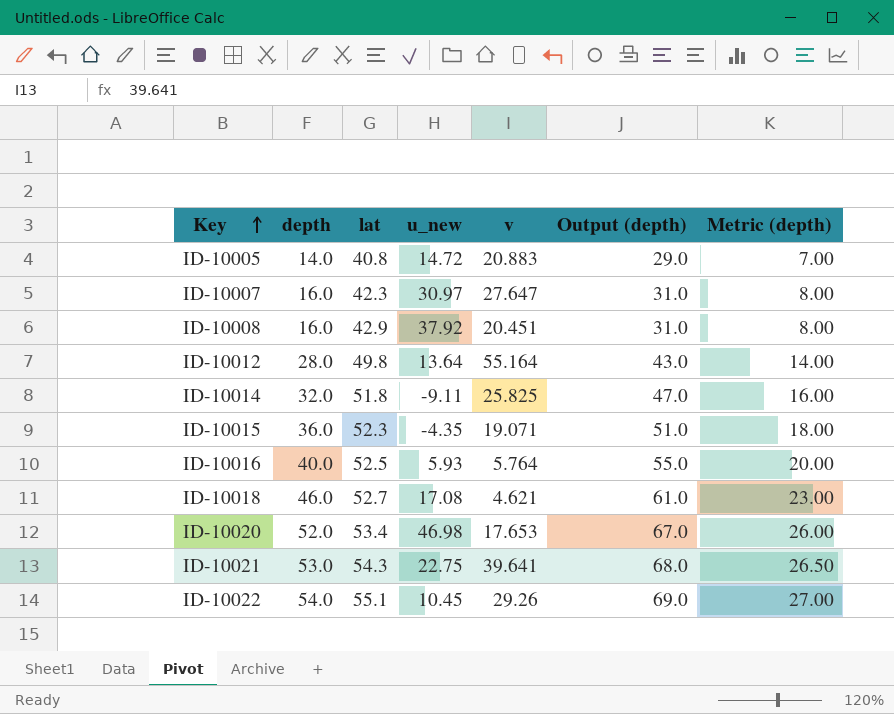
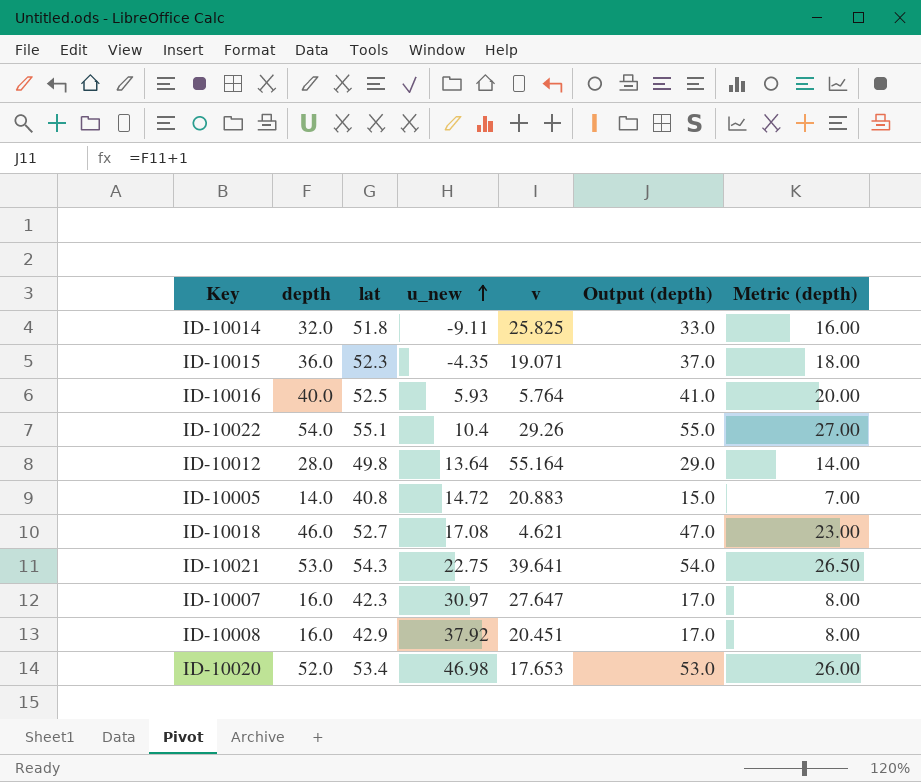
row order: Key ascending -> u_new ascending
column Output (depth) | formula: [depth] + 15 -> [depth] + 1
ID-10022 | u_new: 10.45 -> 10.4

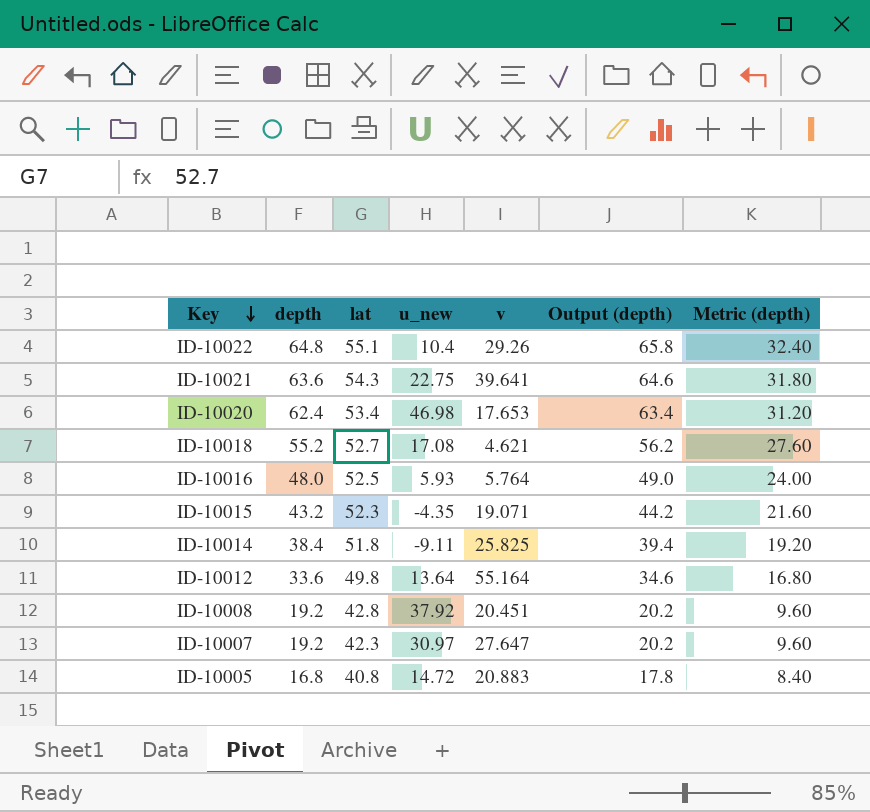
row order: u_new ascending -> Key descending
ID-10022 | depth: 54.0 -> 64.8
ID-10022 | Output (depth): 55.0 -> 65.8
ID-10022 | Metric (depth): 27.00 -> 32.40
ID-10021 | depth: 53.0 -> 63.6
ID-10021 | Output (depth): 54.0 -> 64.6
ID-10021 | Metric (depth): 26.50 -> 31.80
ID-10020 | depth: 52.0 -> 62.4
ID-10020 | Output (depth): 53.0 -> 63.4
ID-10020 | Metric (depth): 26.00 -> 31.20
ID-10018 | depth: 46.0 -> 55.2
ID-10018 | Output (depth): 47.0 -> 56.2
ID-10018 | Metric (depth): 23.00 -> 27.60
ID-10016 | depth: 40.0 -> 48.0
ID-10016 | Output (depth): 41.0 -> 49.0
ID-10016 | Metric (depth): 20.00 -> 24.00
ID-10015 | depth: 36.0 -> 43.2
ID-10015 | Output (depth): 37.0 -> 44.2
ID-10015 | Metric (depth): 18.00 -> 21.60
ID-10014 | depth: 32.0 -> 38.4
ID-10014 | Output (depth): 33.0 -> 39.4
ID-10014 | Metric (depth): 16.00 -> 19.20
ID-10012 | depth: 28.0 -> 33.6
ID-10012 | Output (depth): 29.0 -> 34.6
ID-10012 | Metric (depth): 14.00 -> 16.80
ID-10008 | depth: 16.0 -> 19.2
ID-10008 | lat: 42.9 -> 42.8
ID-10008 | Output (depth): 17.0 -> 20.2
ID-10008 | Metric (depth): 8.00 -> 9.60
ID-10007 | depth: 16.0 -> 19.2
ID-10007 | Output (depth): 17.0 -> 20.2
ID-10007 | Metric (depth): 8.00 -> 9.60
ID-10005 | depth: 14.0 -> 16.8
ID-10005 | Output (depth): 15.0 -> 17.8
ID-10005 | Metric (depth): 7.00 -> 8.40

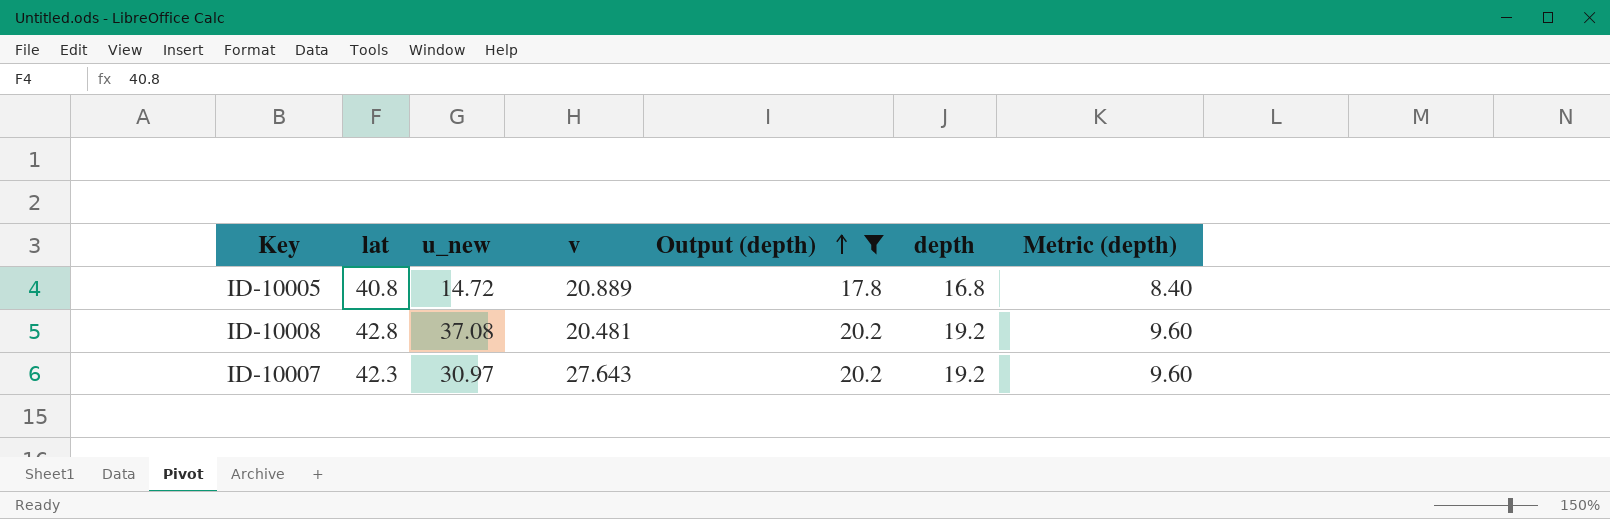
filter: none -> Output (depth) <= 20.2
row order: Key descending -> Output (depth) ascending
column depth | position: 2 -> 6
ID-10005 | v: 20.883 -> 20.889
ID-10008 | u_new: 37.92 -> 37.08
ID-10008 | v: 20.451 -> 20.481
ID-10007 | v: 27.647 -> 27.643

